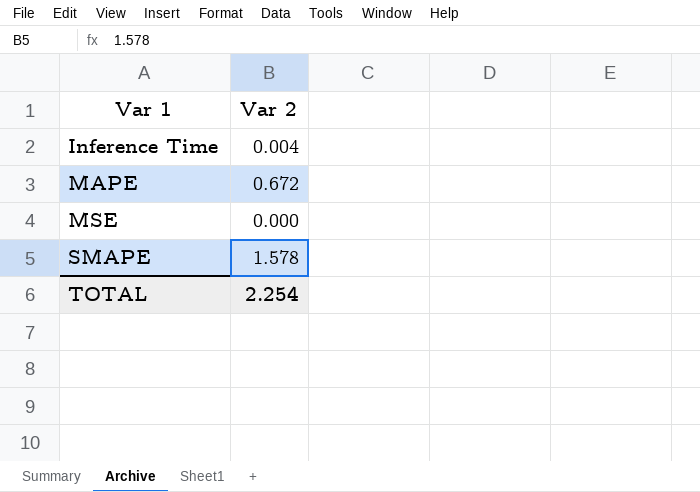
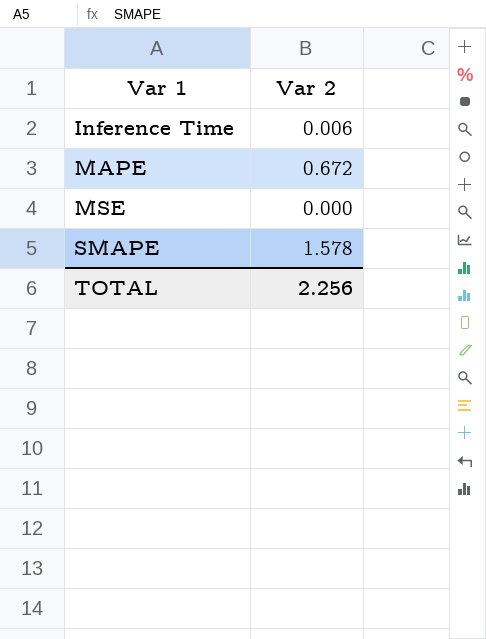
Inference Time | Var 2: 0.004 -> 0.006
TOTAL | Var 2: 2.254 -> 2.256

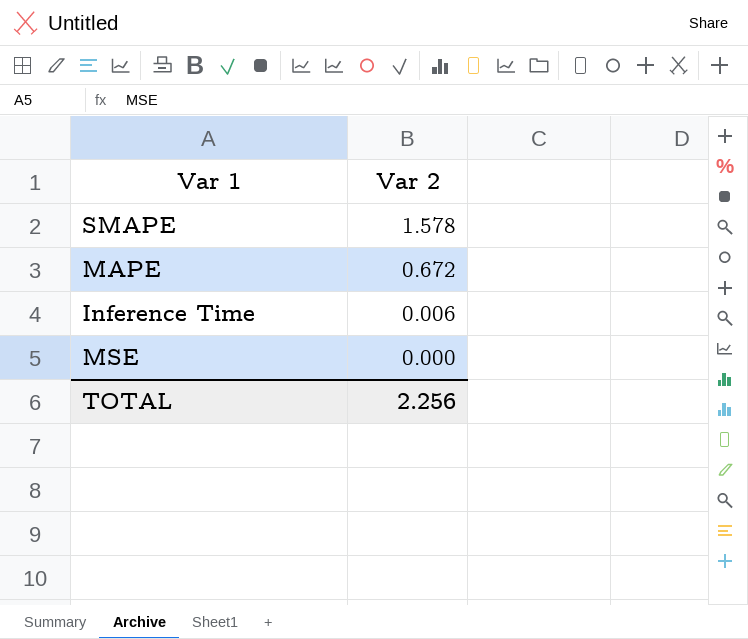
row order: Var 1 ascending -> Var 2 descending

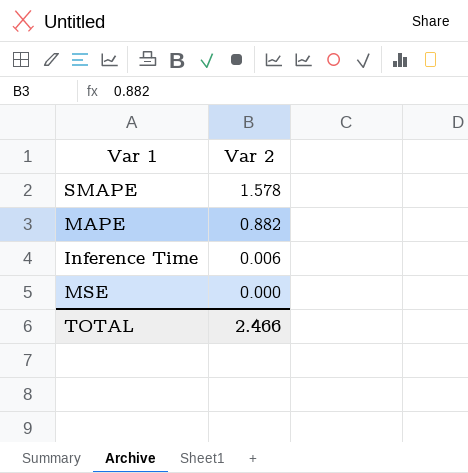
MAPE | Var 2: 0.672 -> 0.882
TOTAL | Var 2: 2.256 -> 2.466

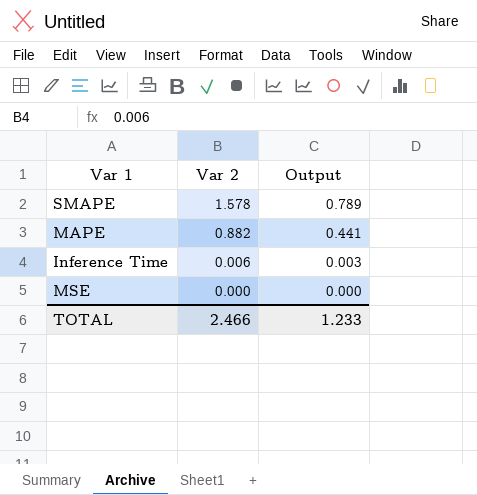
column Output | formula: none -> [Var 2] * 0.5

